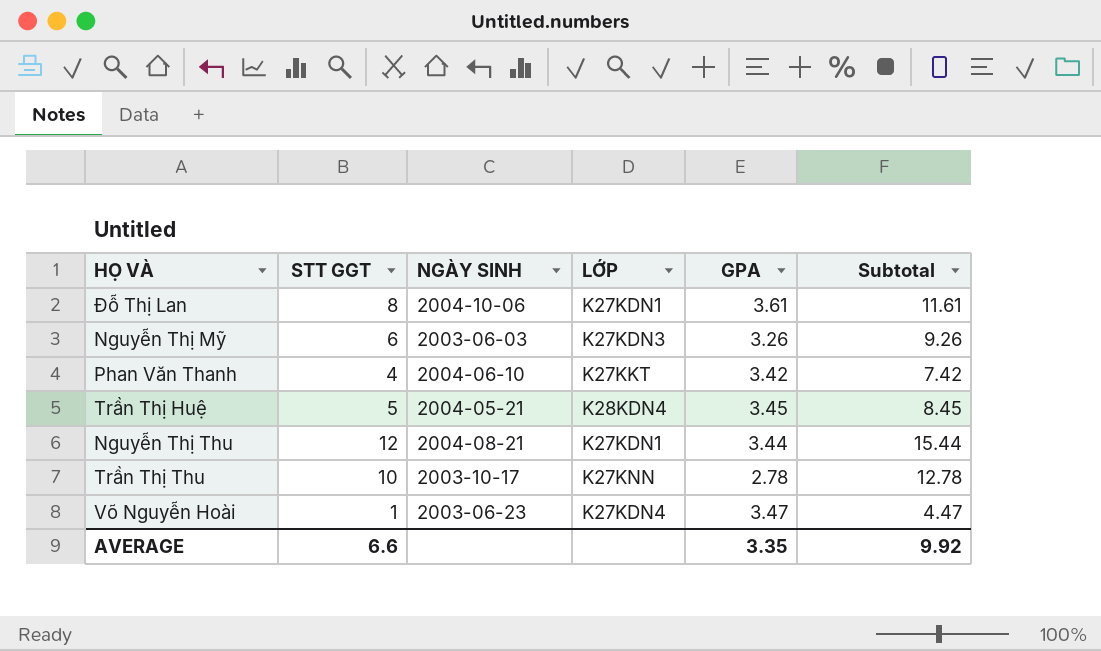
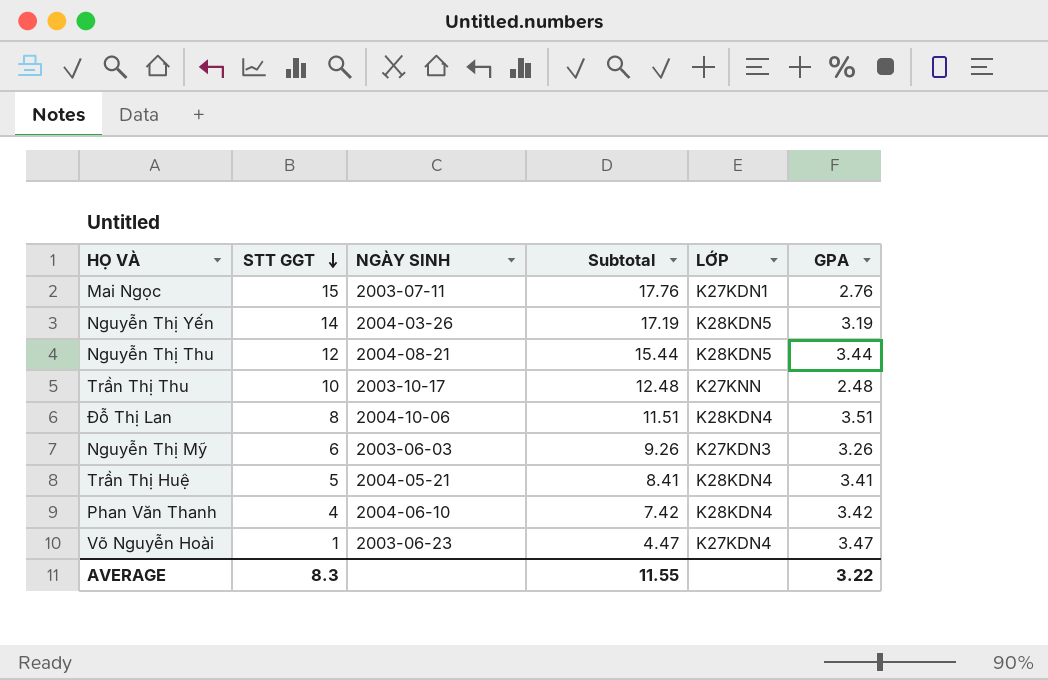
row order: none -> STT GGT descending
column Subtotal | position: 6 -> 4
row Mai Ngọc: none -> 15 | 2003-07-11 | 17.76 | K27KDN1 | 2.76
row Nguyễn Thị Yến: none -> 14 | 2004-03-26 | 17.19 | K28KDN5 | 3.19
Nguyễn Thị Thu | LỚP: K27KDN1 -> K28KDN5
Trần Thị Thu | Subtotal: 12.78 -> 12.48
Trần Thị Thu | GPA: 2.78 -> 2.48
Đỗ Thị Lan | Subtotal: 11.61 -> 11.51
Đỗ Thị Lan | LỚP: K27KDN1 -> K28KDN4
Đỗ Thị Lan | GPA: 3.61 -> 3.51
Trần Thị Huệ | Subtotal: 8.45 -> 8.41
Trần Thị Huệ | GPA: 3.45 -> 3.41
Phan Văn Thanh | LỚP: K27KKT -> K28KDN4
AVERAGE | STT GGT: 6.6 -> 8.3
AVERAGE | Subtotal: 9.92 -> 11.55
AVERAGE | GPA: 3.35 -> 3.22

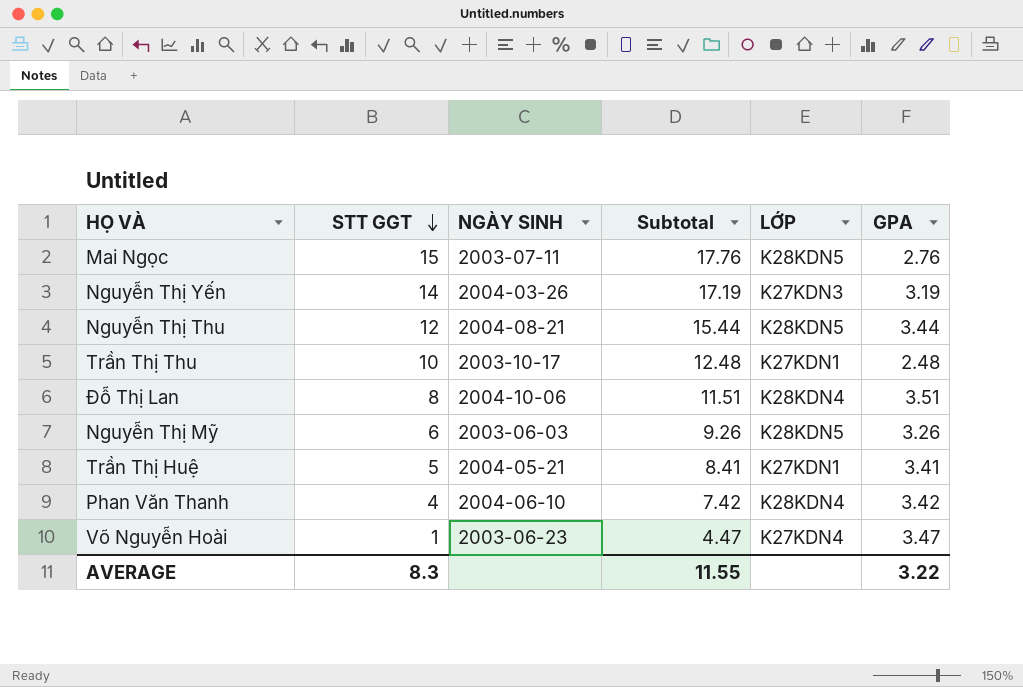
Mai Ngọc | LỚP: K27KDN1 -> K28KDN5
Nguyễn Thị Yến | LỚP: K28KDN5 -> K27KDN3
Trần Thị Thu | LỚP: K27KNN -> K27KDN1
Nguyễn Thị Mỹ | LỚP: K27KDN3 -> K28KDN5
Trần Thị Huệ | LỚP: K28KDN4 -> K27KDN1

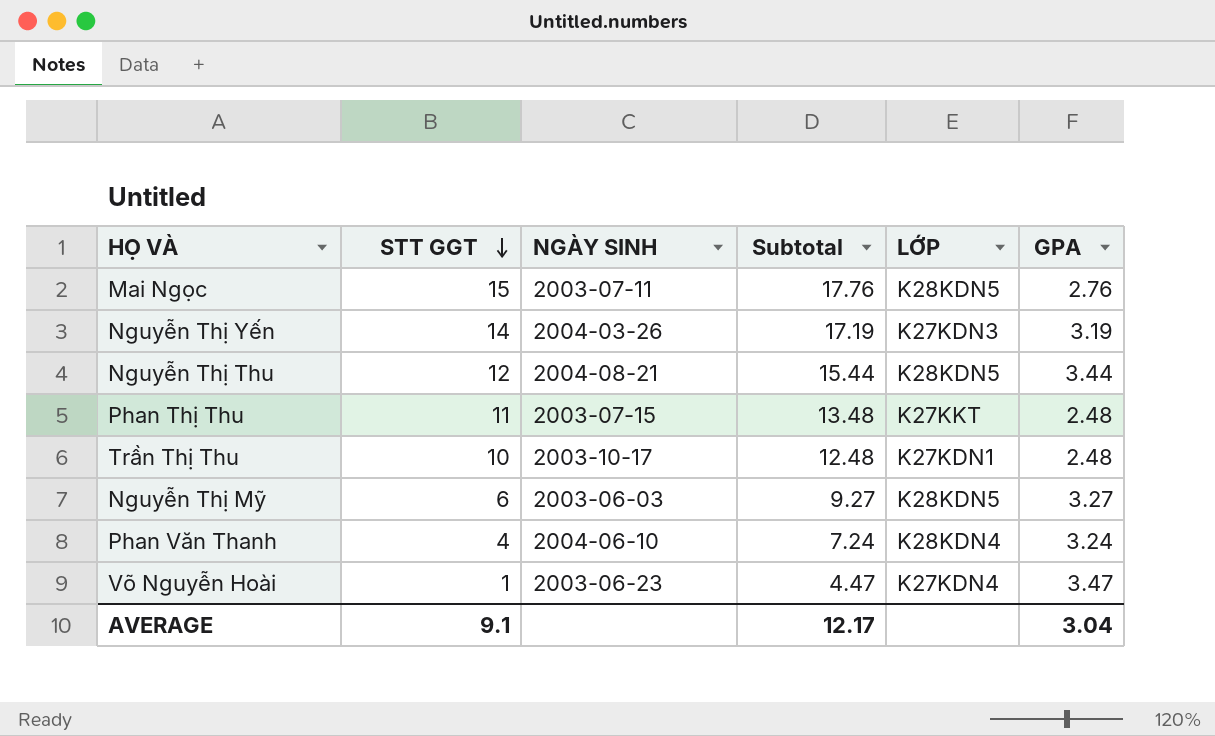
row Đỗ Thị Lan: 8 | 2004-10-06 | 11.51 | K28KDN4 | 3.51 -> none
row Trần Thị Huệ: 5 | 2004-05-21 | 8.41 | K27KDN1 | 3.41 -> none
row Phan Thị Thu: none -> 11 | 2003-07-15 | 13.48 | K27KKT | 2.48
Nguyễn Thị Mỹ | Subtotal: 9.26 -> 9.27
Nguyễn Thị Mỹ | GPA: 3.26 -> 3.27
Phan Văn Thanh | Subtotal: 7.42 -> 7.24
Phan Văn Thanh | GPA: 3.42 -> 3.24
AVERAGE | STT GGT: 8.3 -> 9.1
AVERAGE | Subtotal: 11.55 -> 12.17
AVERAGE | GPA: 3.22 -> 3.04

